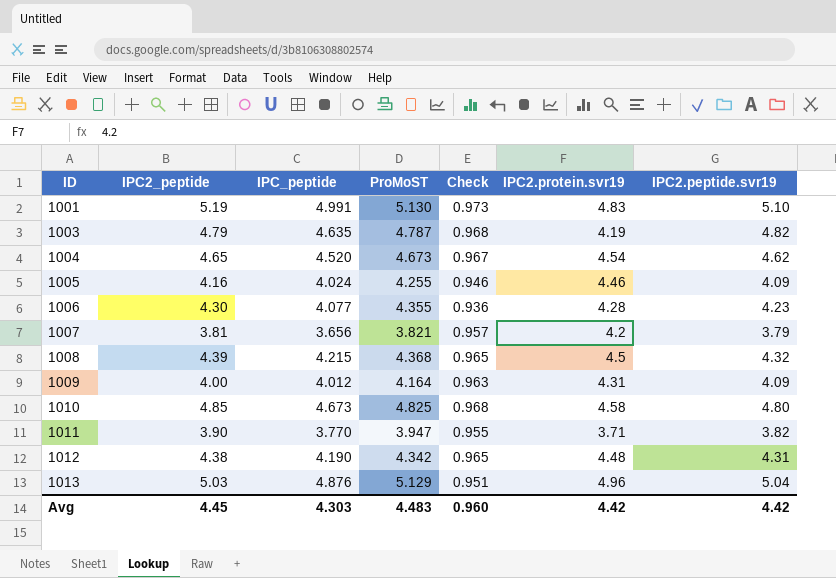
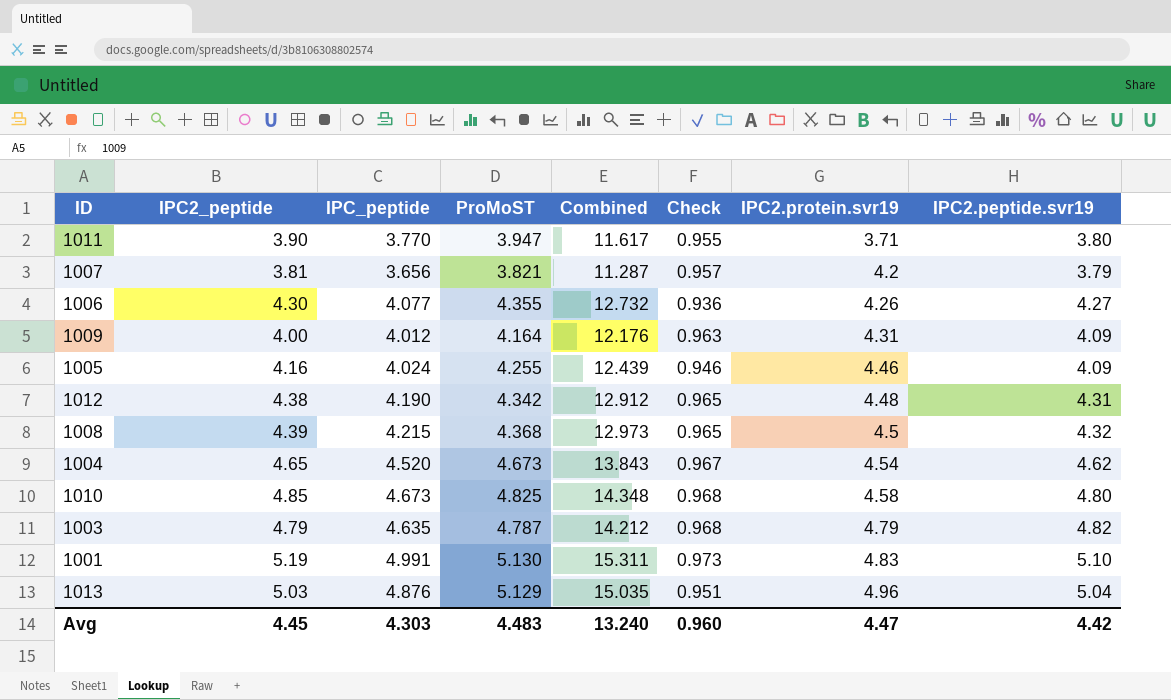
row order: ID ascending -> IPC2.protein.svr19 ascending
column Combined | formula: none -> [IPC2_peptide] + [IPC_peptide] + [ProMoST]
1011 | IPC2.peptide.svr19: 3.82 -> 3.80
1006 | IPC2.protein.svr19: 4.28 -> 4.26
1006 | IPC2.peptide.svr19: 4.23 -> 4.27
1003 | IPC2.protein.svr19: 4.19 -> 4.79
Avg | IPC2.protein.svr19: 4.42 -> 4.47

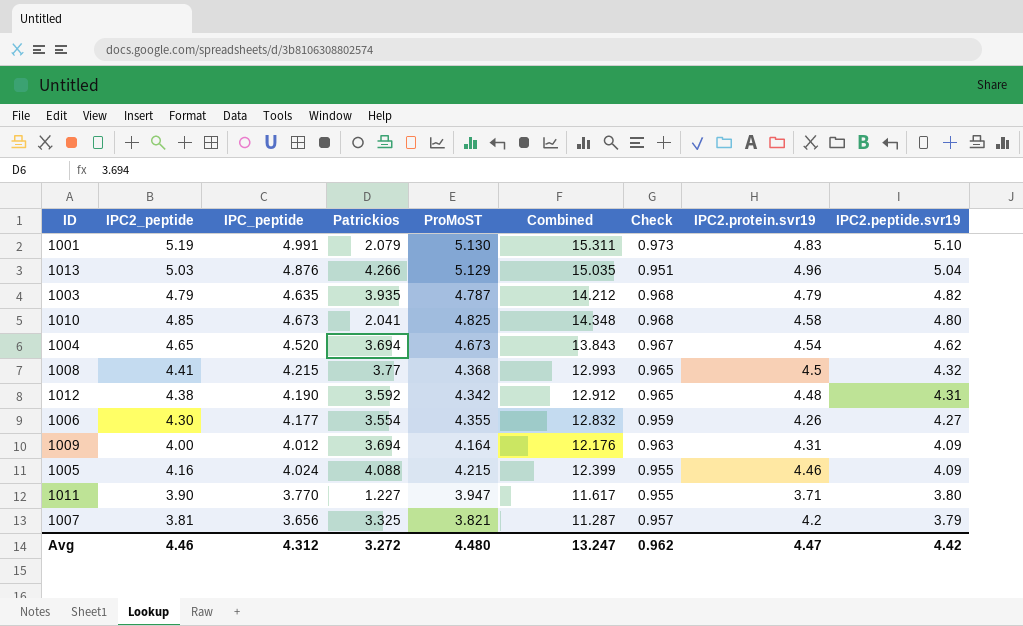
row order: IPC2.protein.svr19 ascending -> IPC2.peptide.svr19 descending
column Patrickios | position: none -> 4
1008 | IPC2_peptide: 4.39 -> 4.41
1008 | Combined: 12.973 -> 12.993
1006 | IPC_peptide: 4.077 -> 4.177
1006 | Combined: 12.732 -> 12.832
1006 | Check: 0.936 -> 0.959
1005 | ProMoST: 4.255 -> 4.215
1005 | Combined: 12.439 -> 12.399
1005 | Check: 0.946 -> 0.955
Avg | IPC2_peptide: 4.45 -> 4.46
Avg | IPC_peptide: 4.303 -> 4.312
Avg | ProMoST: 4.483 -> 4.480
Avg | Combined: 13.240 -> 13.247
Avg | Check: 0.960 -> 0.962

